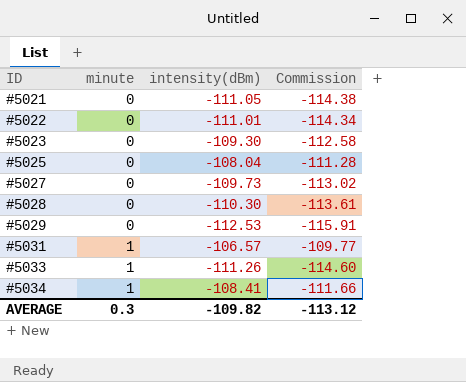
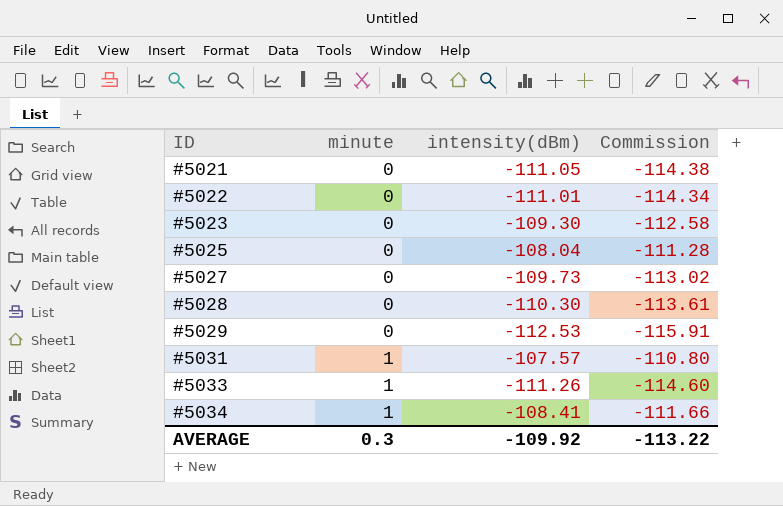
#5031 | intensity(dBm): -106.57 -> -107.57
#5031 | Commission: -109.77 -> -110.80
AVERAGE | intensity(dBm): -109.82 -> -109.92
AVERAGE | Commission: -113.12 -> -113.22

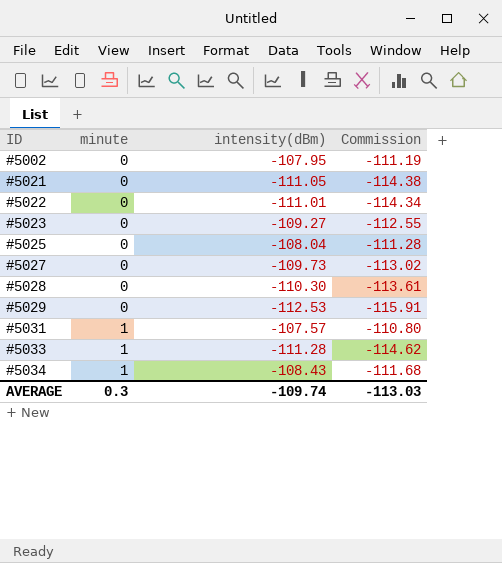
row #5002: none -> 0 | -107.95 | -111.19
#5023 | intensity(dBm): -109.30 -> -109.27
#5023 | Commission: -112.58 -> -112.55
#5033 | intensity(dBm): -111.26 -> -111.28
#5033 | Commission: -114.60 -> -114.62
#5034 | intensity(dBm): -108.41 -> -108.43
#5034 | Commission: -111.66 -> -111.68
AVERAGE | intensity(dBm): -109.92 -> -109.74
AVERAGE | Commission: -113.22 -> -113.03

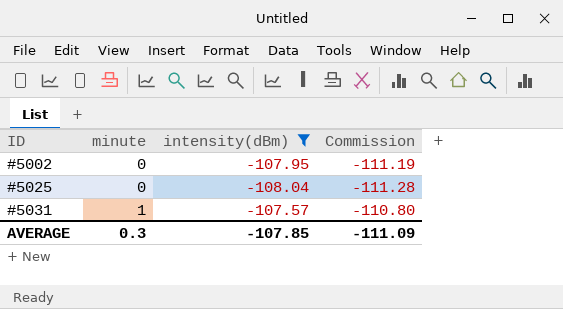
filter: none -> intensity(dBm) >= -108.04
AVERAGE | intensity(dBm): -109.74 -> -107.85
AVERAGE | Commission: -113.03 -> -111.09

